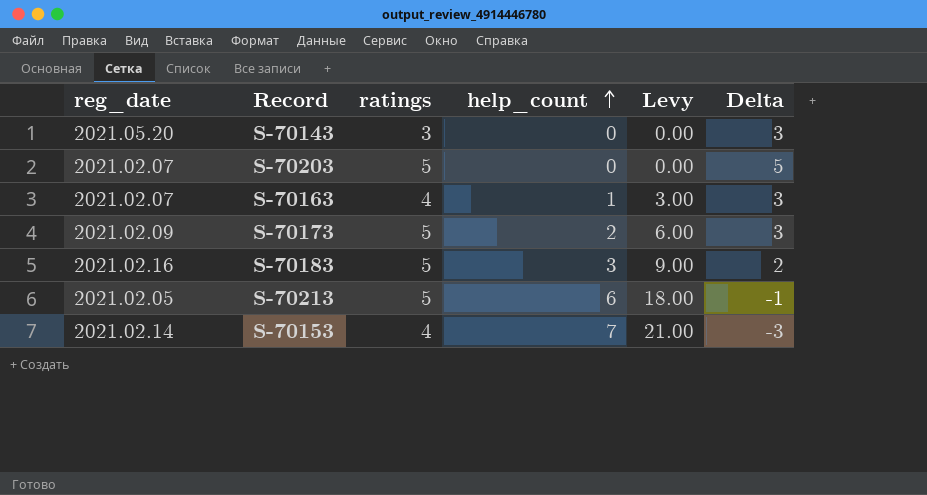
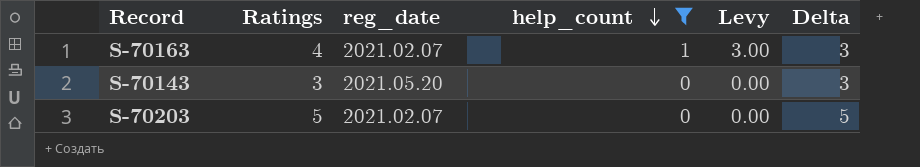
filter: none -> help_count <= 1
row order: help_count ascending -> help_count descending
column name: ratings -> Ratings
column reg_date | position: 1 -> 3

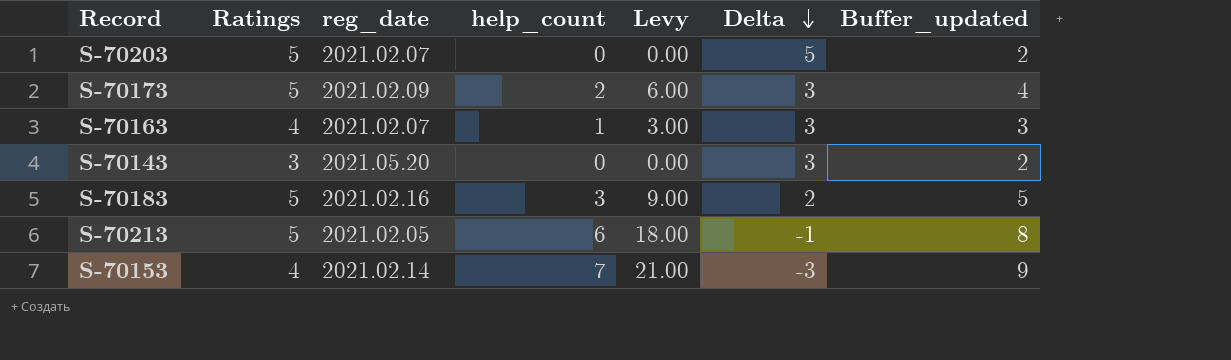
filter: help_count <= 1 -> none
row order: help_count descending -> Delta descending
column Buffer_updated | formula: none -> [help_count] + 2

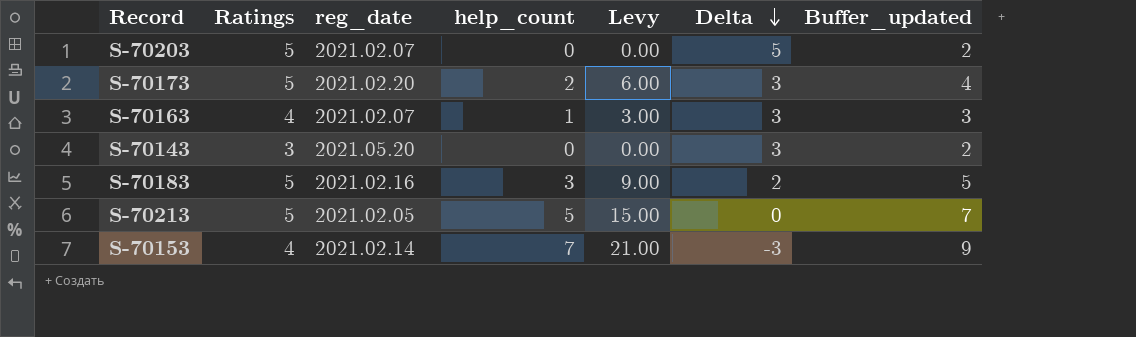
S-70173 | reg_date: 2021.02.09 -> 2021.02.20
S-70213 | help_count: 6 -> 5
S-70213 | Levy: 18.00 -> 15.00
S-70213 | Delta: -1 -> 0
S-70213 | Buffer_updated: 8 -> 7

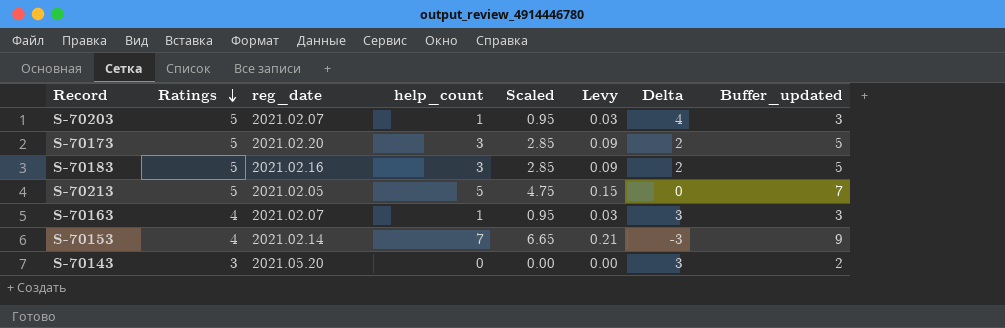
row order: Delta descending -> Ratings descending
column Scaled | formula: none -> [help_count] * 0.95
column Levy | formula: [help_count] * 3 -> [help_count] * 0.03
S-70203 | help_count: 0 -> 1
S-70203 | Delta: 5 -> 4
S-70203 | Buffer_updated: 2 -> 3
S-70173 | help_count: 2 -> 3
S-70173 | Delta: 3 -> 2
S-70173 | Buffer_updated: 4 -> 5

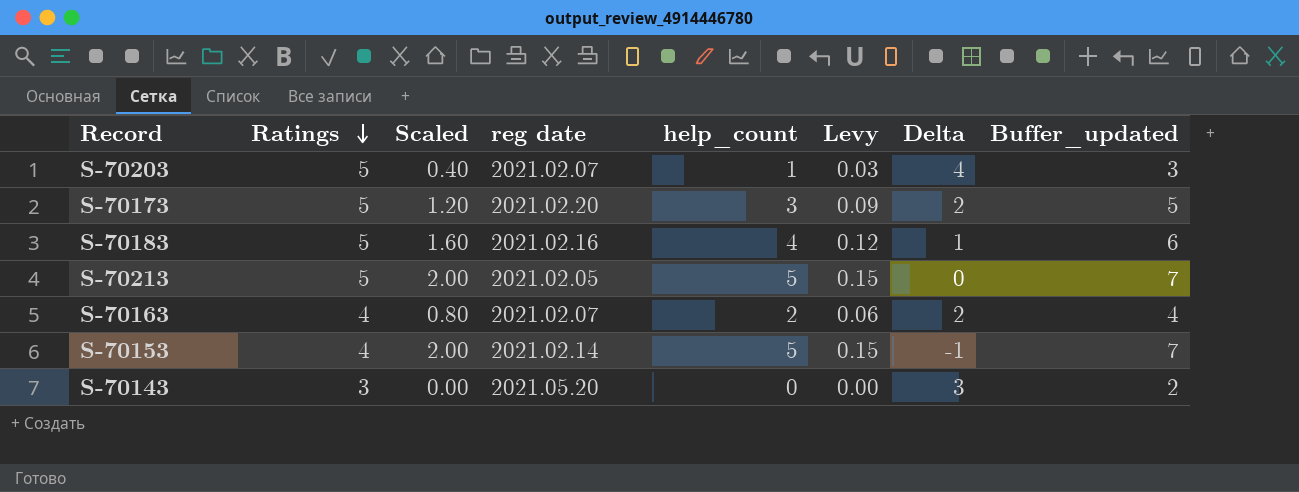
column Scaled | formula: [help_count] * 0.95 -> [help_count] * 0.4
column Scaled | position: 5 -> 3
column name: reg_date -> reg date
S-70183 | help_count: 3 -> 4
S-70183 | Levy: 0.09 -> 0.12
S-70183 | Delta: 2 -> 1
S-70183 | Buffer_updated: 5 -> 6
S-70163 | help_count: 1 -> 2
S-70163 | Levy: 0.03 -> 0.06
S-70163 | Delta: 3 -> 2
S-70163 | Buffer_updated: 3 -> 4
S-70153 | help_count: 7 -> 5
S-70153 | Levy: 0.21 -> 0.15
S-70153 | Delta: -3 -> -1
S-70153 | Buffer_updated: 9 -> 7

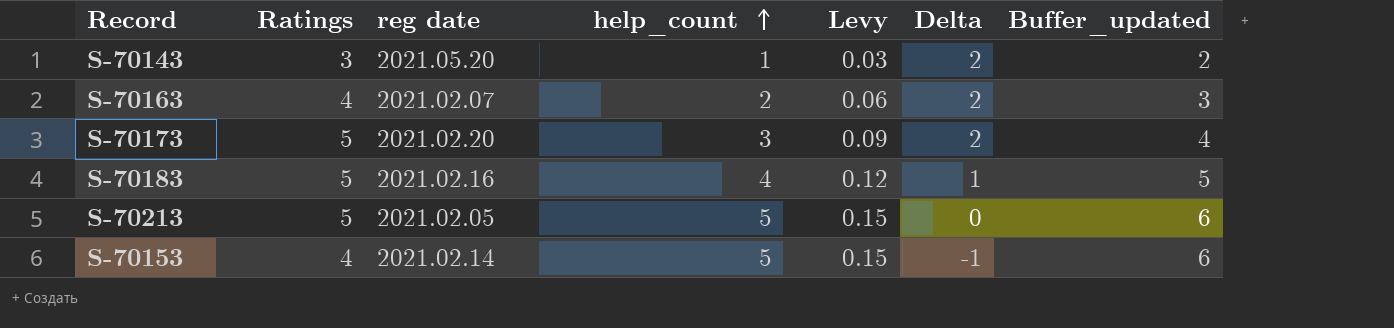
row order: Ratings descending -> help_count ascending
column Scaled | formula: [help_count] * 0.4 -> none
column Buffer_updated | formula: [help_count] + 2 -> [help_count] + 1
row S-70203: 5 | 0.40 | 2021.02.07 | 1 | 0.03 | 4 | 3 -> none
S-70143 | help_count: 0 -> 1
S-70143 | Levy: 0.00 -> 0.03
S-70143 | Delta: 3 -> 2

